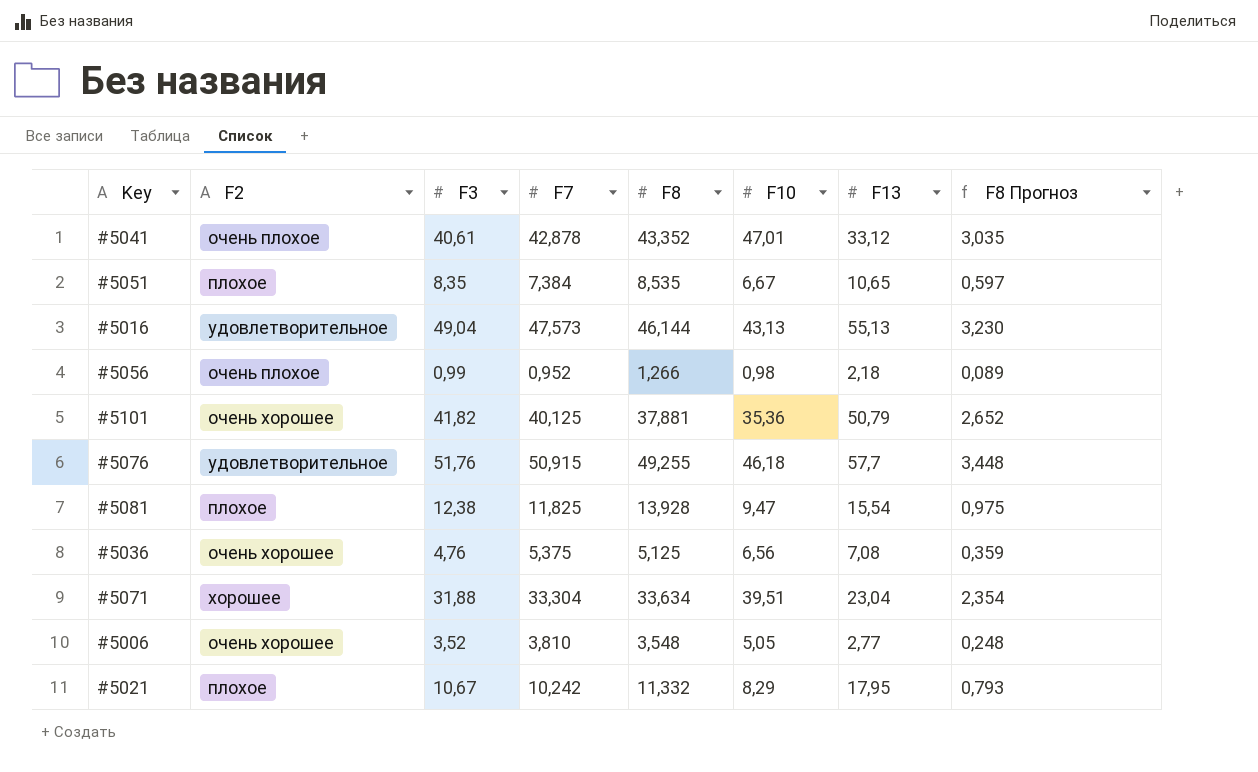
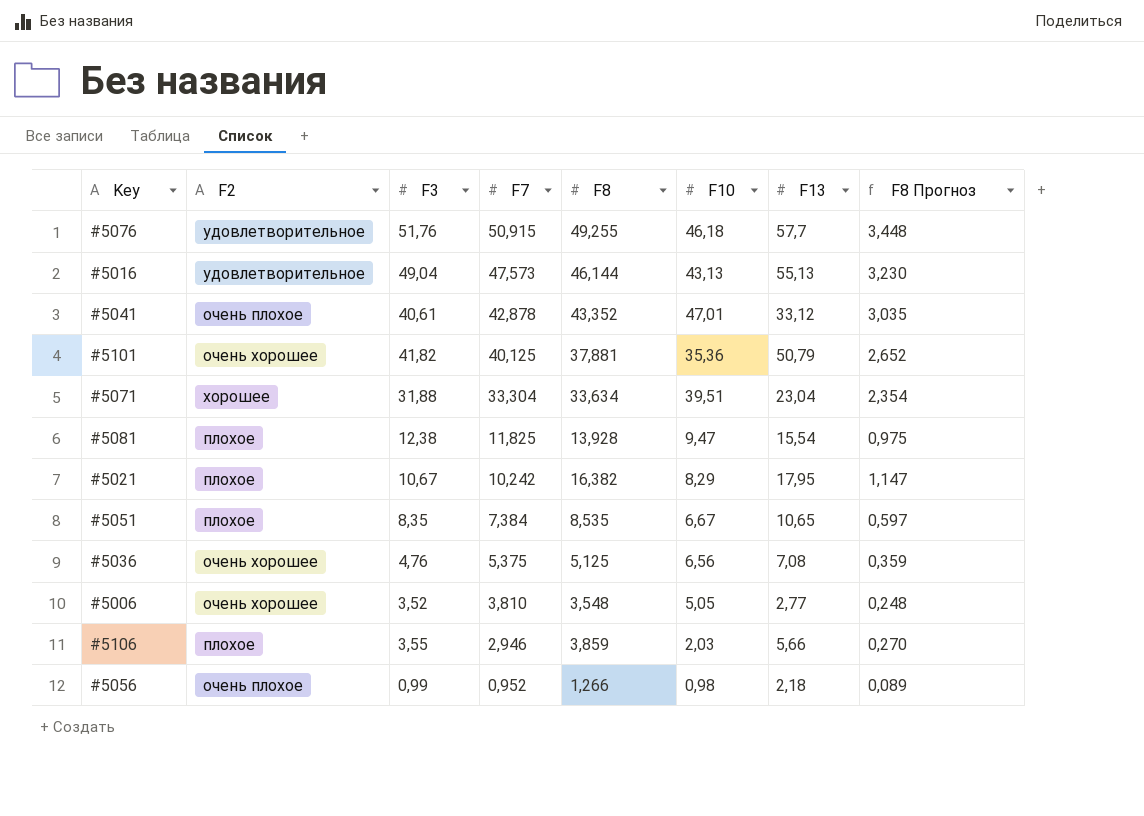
row order: none -> F7 descending
#5021 | F8: 11,332 -> 16,382
#5021 | F8 Прогноз: 0,793 -> 1,147
row #5106: none -> плохое | 3,55 | 2,946 | 3,859 | 2,03 | 5,66 | 0,270

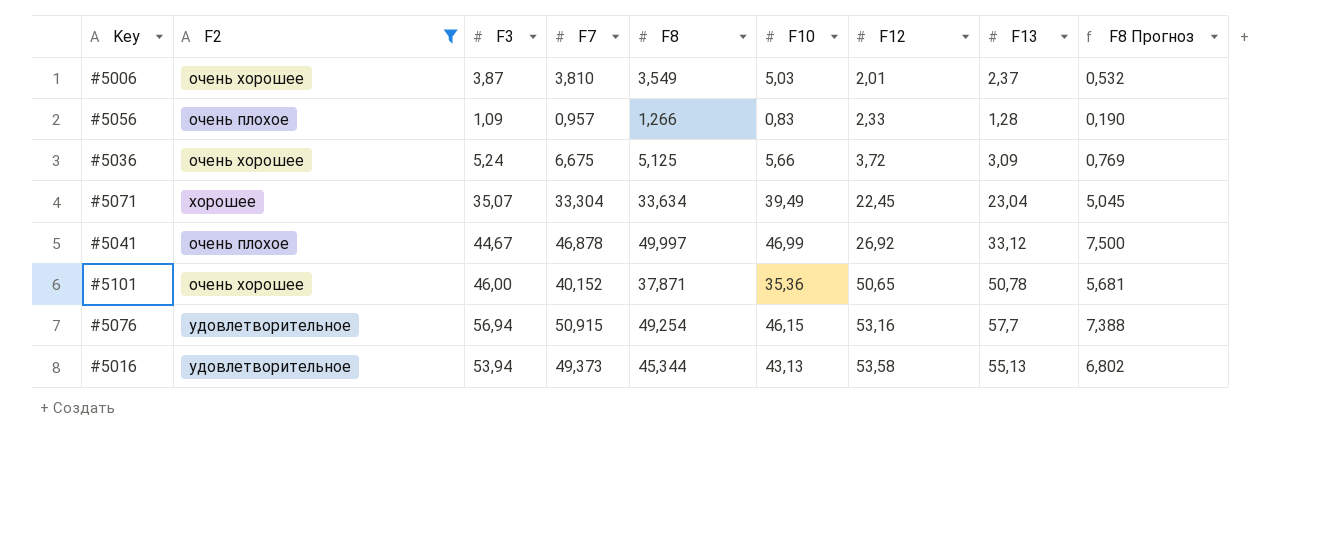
filter: none -> F2 != плохое
row order: F7 descending -> F12 ascending
column F12 | position: none -> 7
column F8 Прогноз | formula: [F8] * 0,07 -> [F8] * 0,15
#5006 | F3: 3,52 -> 3,87
#5006 | F8: 3,548 -> 3,549
#5006 | F10: 5,05 -> 5,03
#5006 | F13: 2,77 -> 2,37
#5056 | F3: 0,99 -> 1,09
#5056 | F7: 0,952 -> 0,957
#5056 | F10: 0,98 -> 0,83
#5056 | F13: 2,18 -> 1,28
#5036 | F3: 4,76 -> 5,24
#5036 | F7: 5,375 -> 6,675
#5036 | F10: 6,56 -> 5,66
#5036 | F13: 7,08 -> 3,09
#5071 | F3: 31,88 -> 35,07
#5071 | F10: 39,51 -> 39,49
#5041 | F3: 40,61 -> 44,67
#5041 | F7: 42,878 -> 46,878
#5041 | F8: 43,352 -> 49,997
#5041 | F10: 47,01 -> 46,99
#5101 | F3: 41,82 -> 46,00
#5101 | F7: 40,125 -> 40,152
#5101 | F8: 37,881 -> 37,871
#5101 | F13: 50,79 -> 50,78
#5076 | F3: 51,76 -> 56,94
#5076 | F8: 49,255 -> 49,254
#5076 | F10: 46,18 -> 46,15
#5016 | F3: 49,04 -> 53,94
#5016 | F7: 47,573 -> 49,373
#5016 | F8: 46,144 -> 45,344

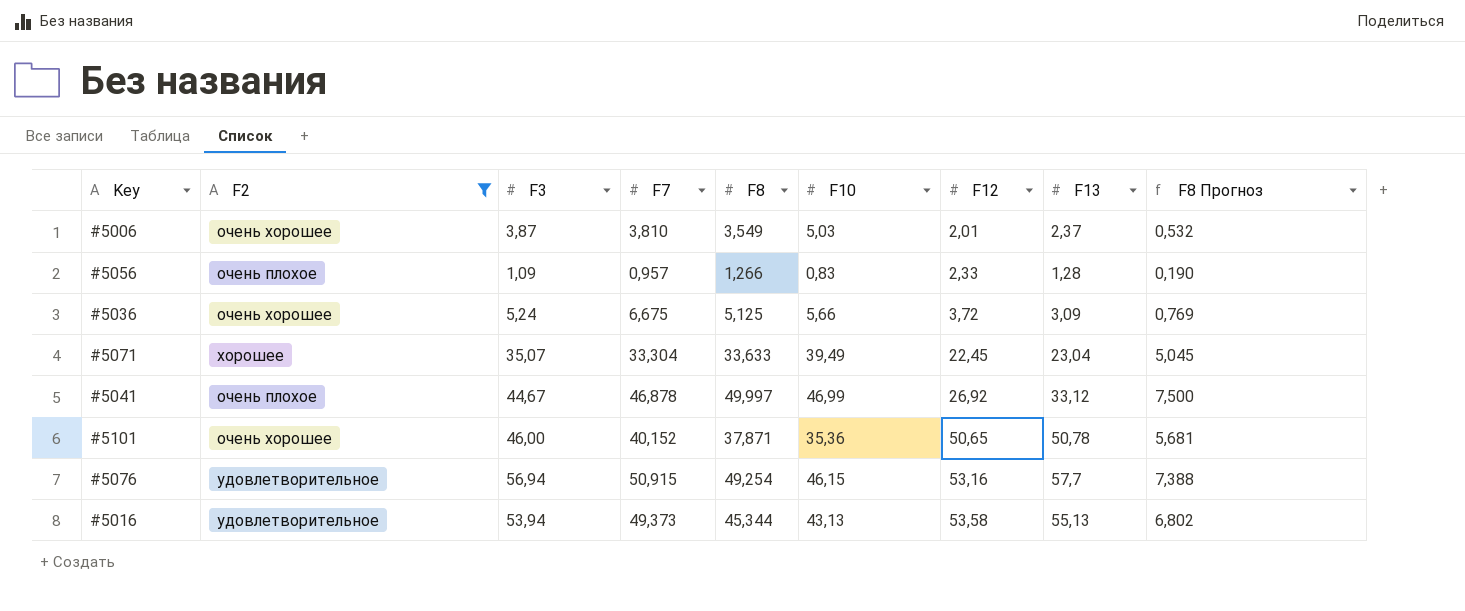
#5071 | F8: 33,634 -> 33,633

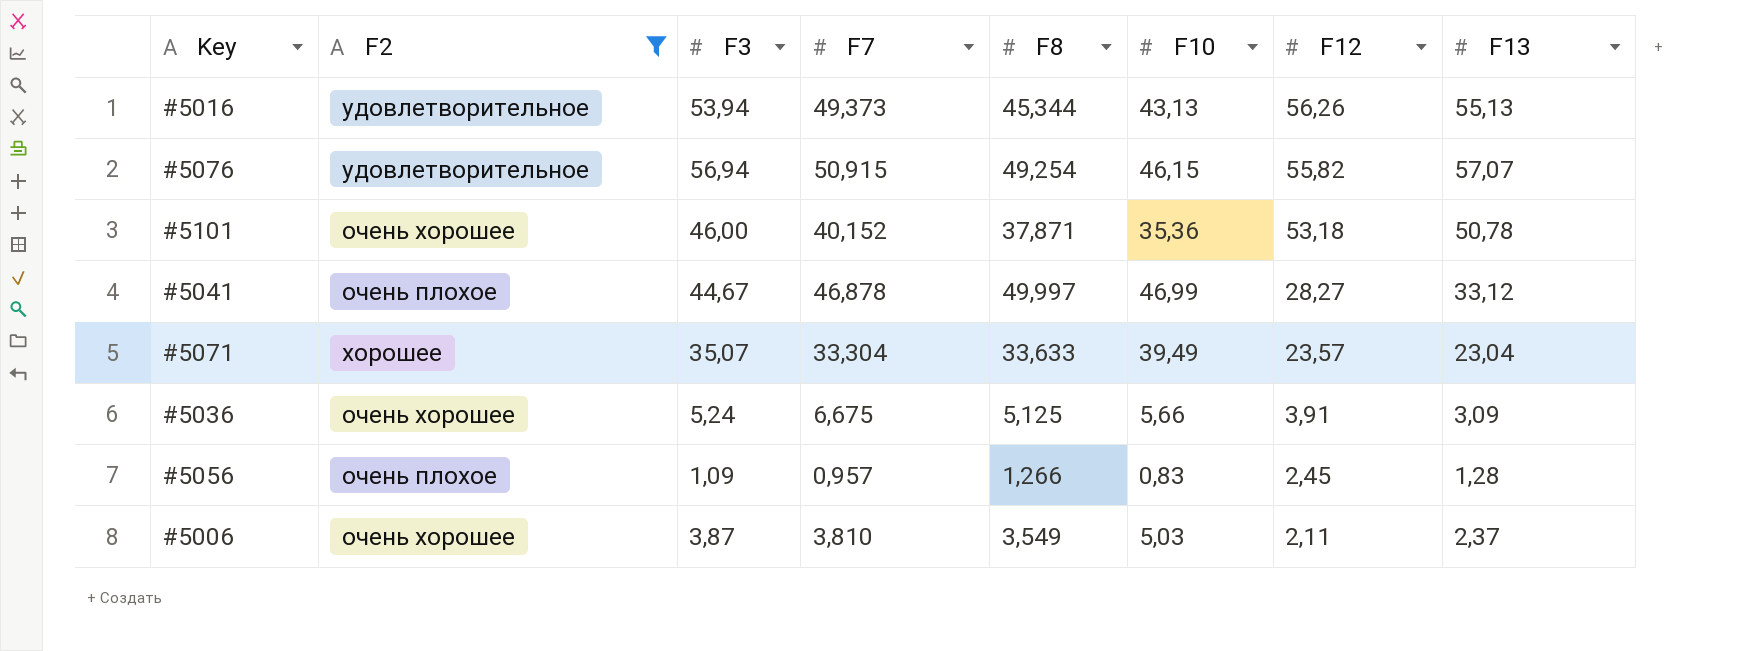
row order: F12 ascending -> F12 descending
column F8 Прогноз | formula: [F8] * 0,15 -> none
#5016 | F12: 53,58 -> 56,26
#5076 | F12: 53,16 -> 55,82
#5076 | F13: 57,7 -> 57,07
#5101 | F12: 50,65 -> 53,18
#5041 | F12: 26,92 -> 28,27
#5071 | F12: 22,45 -> 23,57
#5036 | F12: 3,72 -> 3,91
#5056 | F12: 2,33 -> 2,45
#5006 | F12: 2,01 -> 2,11

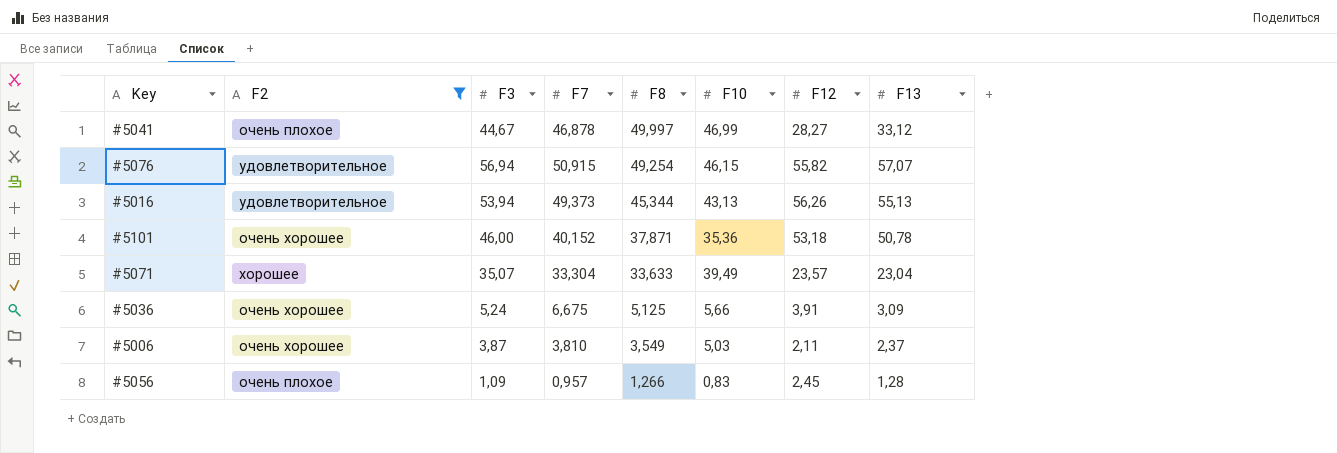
row order: F12 descending -> F8 descending

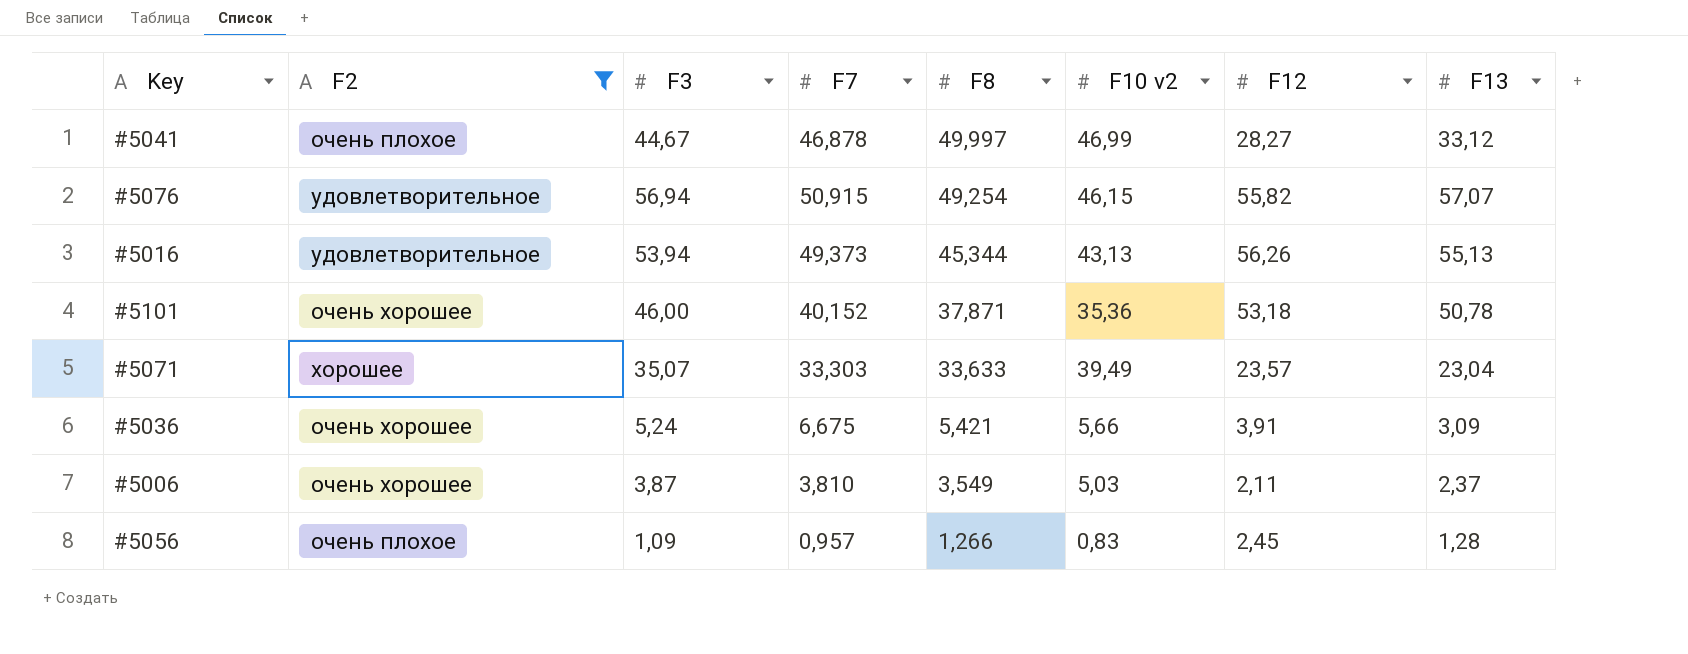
column name: F10 -> F10 v2
#5071 | F7: 33,304 -> 33,303
#5036 | F8: 5,125 -> 5,421

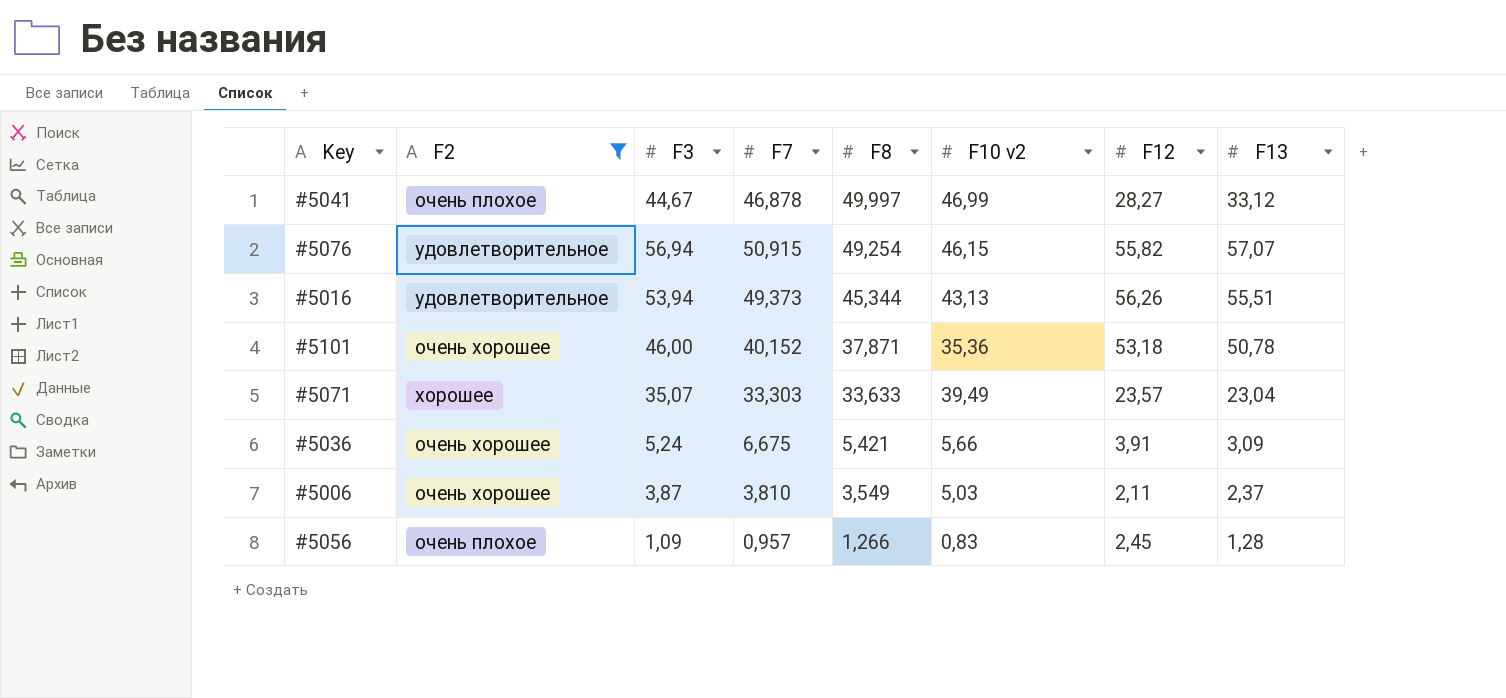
#5016 | F13: 55,13 -> 55,51

